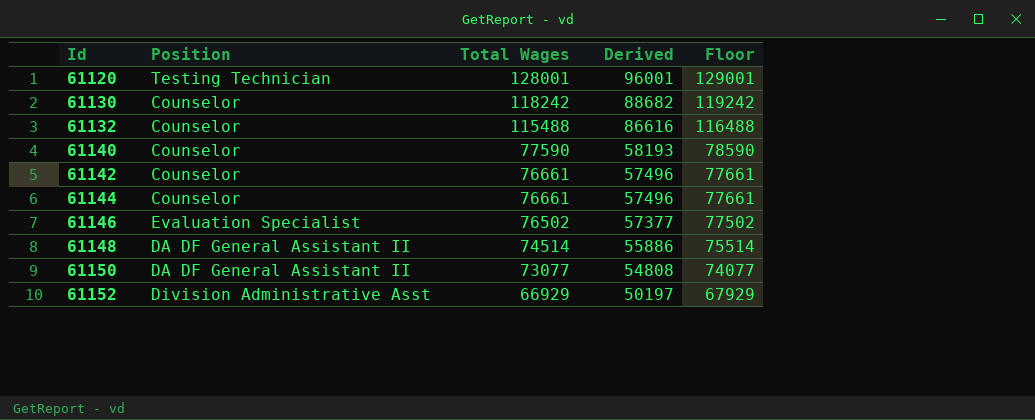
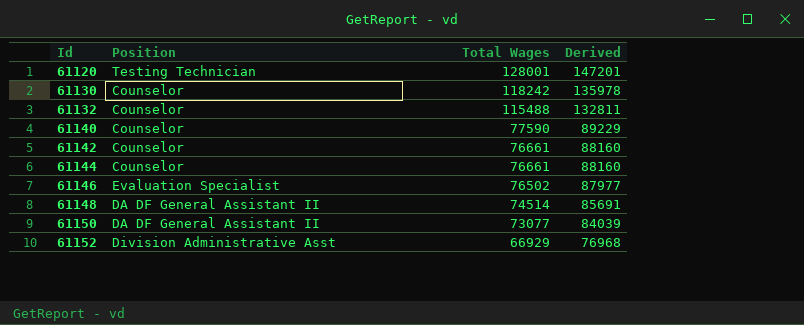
column Floor | formula: [Total Wages] + 1000 -> none
column Derived | formula: [Total Wages] * 0.75 -> [Total Wages] * 1.15

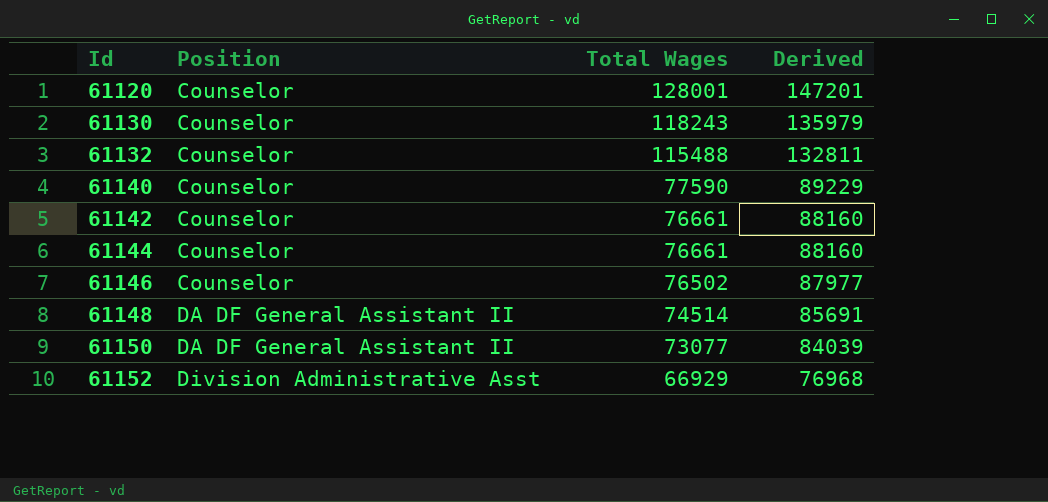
61120 | Position: Testing Technician -> Counselor
61130 | Total Wages: 118242 -> 118243
61130 | Derived: 135978 -> 135979
61146 | Position: Evaluation Specialist -> Counselor

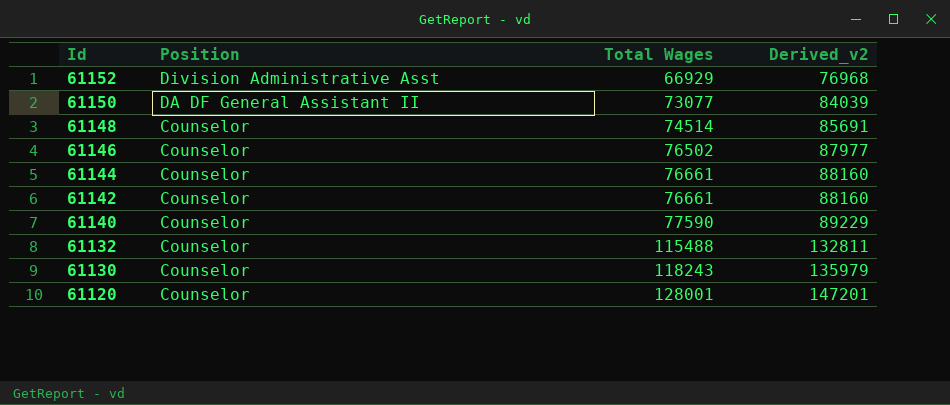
row order: Id ascending -> Id descending
column name: Derived -> Derived_v2
61148 | Position: DA DF General Assistant II -> Counselor

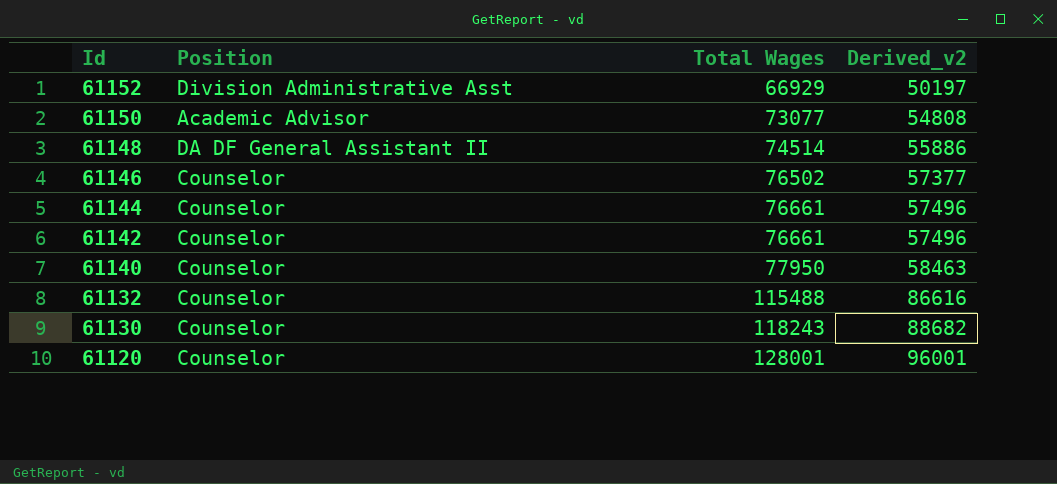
column Derived_v2 | formula: [Total Wages] * 1.15 -> [Total Wages] * 0.75
61150 | Position: DA DF General Assistant II -> Academic Advisor
61148 | Position: Counselor -> DA DF General Assistant II
61140 | Total Wages: 77590 -> 77950

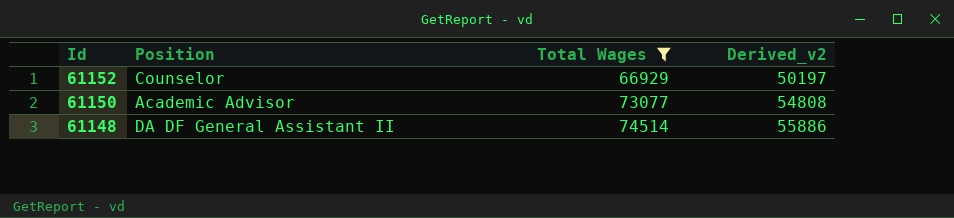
filter: none -> Total Wages <= 74514
61152 | Position: Division Administrative Asst -> Counselor

